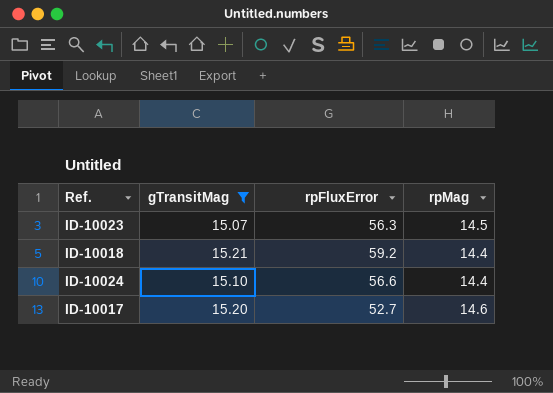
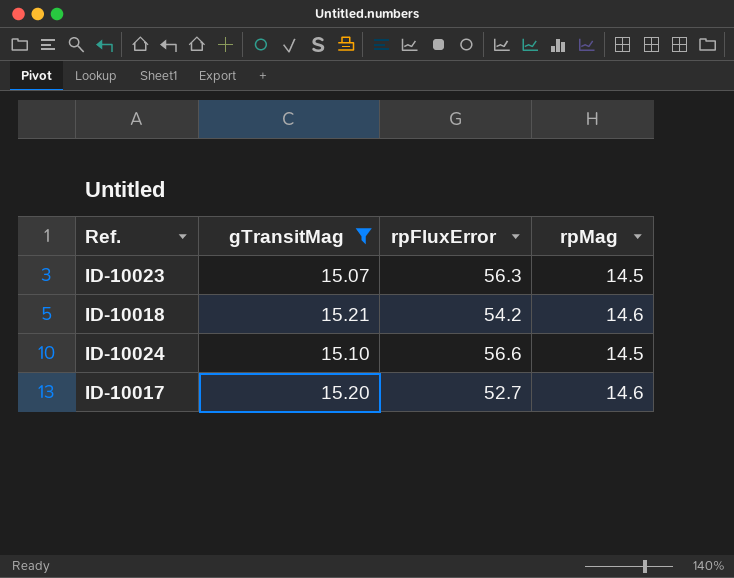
ID-10018 | rpFluxError: 59.2 -> 54.2
ID-10018 | rpMag: 14.4 -> 14.6
ID-10024 | rpMag: 14.4 -> 14.5

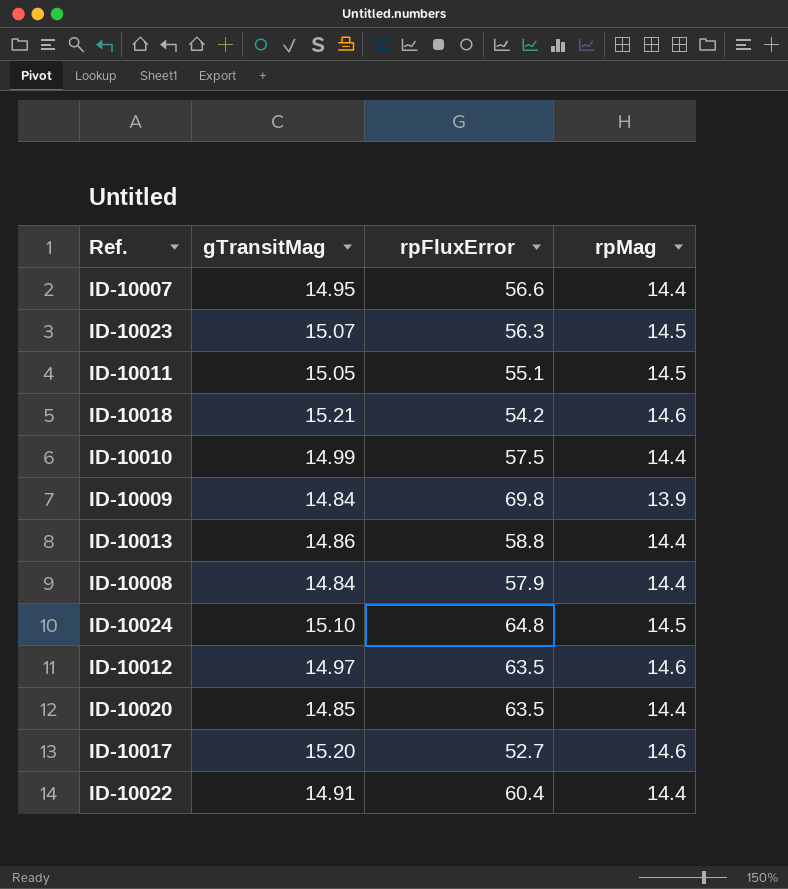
filter: gTransitMag >= 15.07 -> none
ID-10024 | rpFluxError: 56.6 -> 64.8

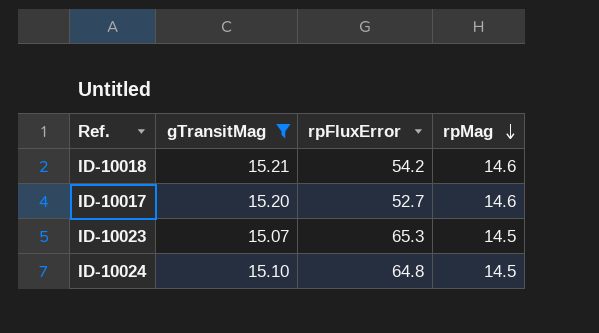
filter: none -> gTransitMag >= 15.07
row order: none -> rpMag descending
ID-10023 | rpFluxError: 56.3 -> 65.3

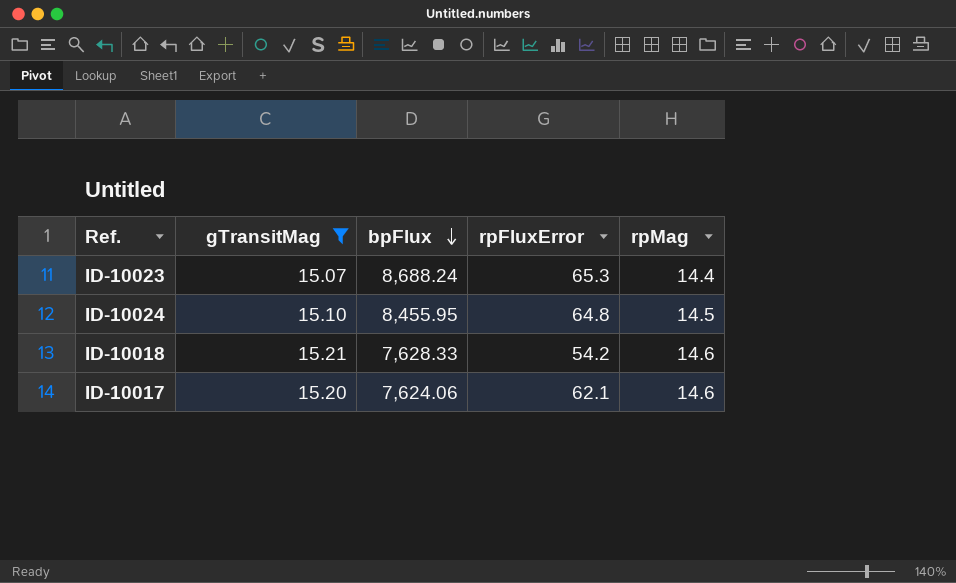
row order: rpMag descending -> bpFlux descending
column bpFlux | position: none -> 3
ID-10023 | rpMag: 14.5 -> 14.4
ID-10017 | rpFluxError: 52.7 -> 62.1

